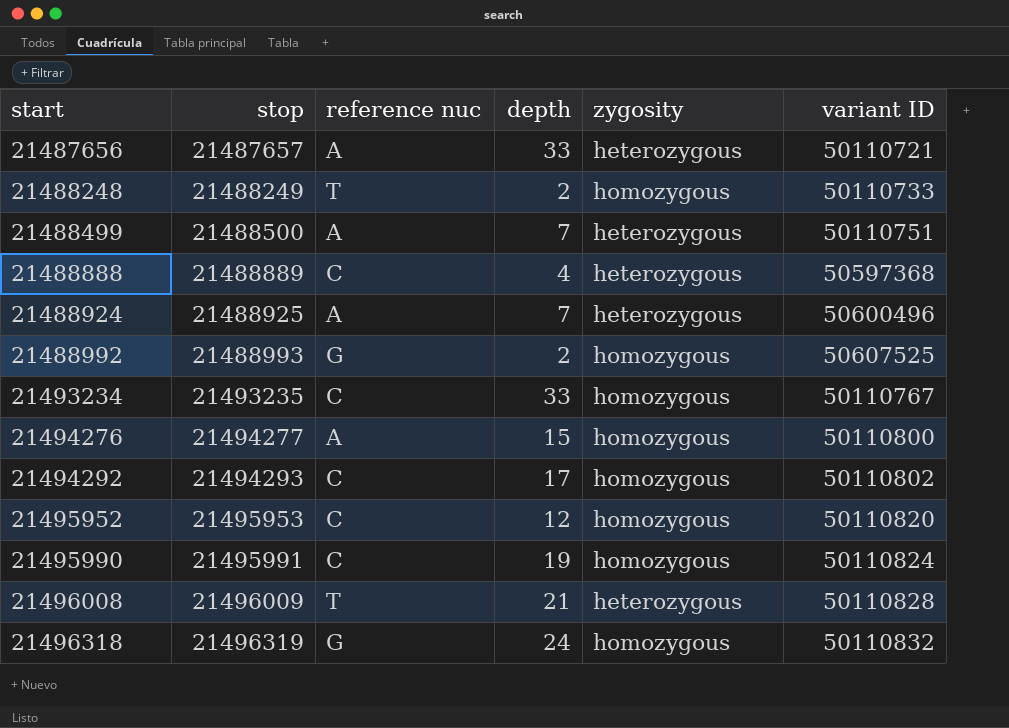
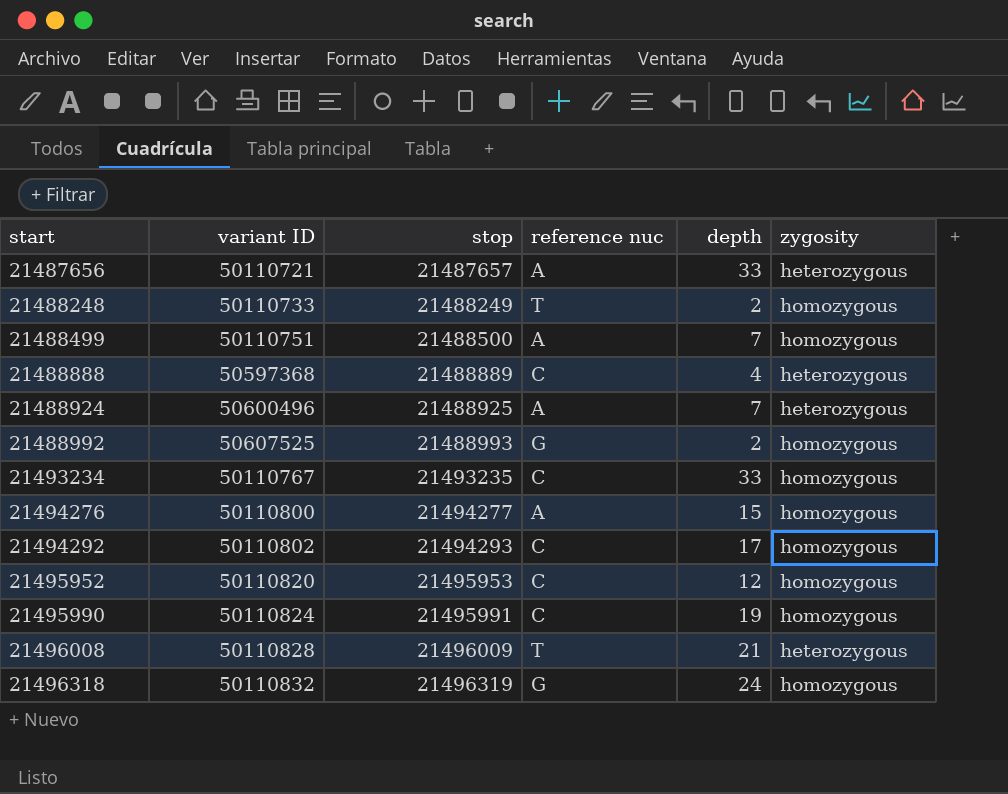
column variant ID | position: 6 -> 2
21488499 | zygosity: heterozygous -> homozygous

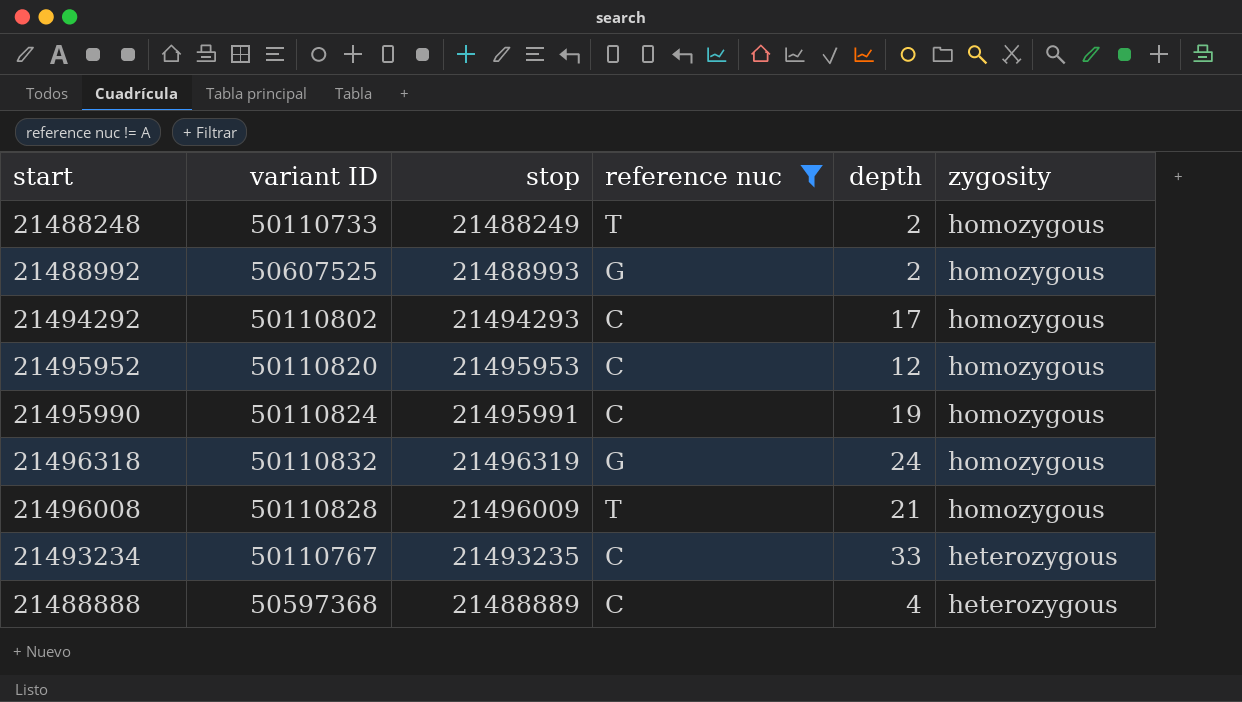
filter: none -> reference nuc != A
row order: start ascending -> zygosity descending
21496008 | zygosity: heterozygous -> homozygous
21493234 | zygosity: homozygous -> heterozygous

